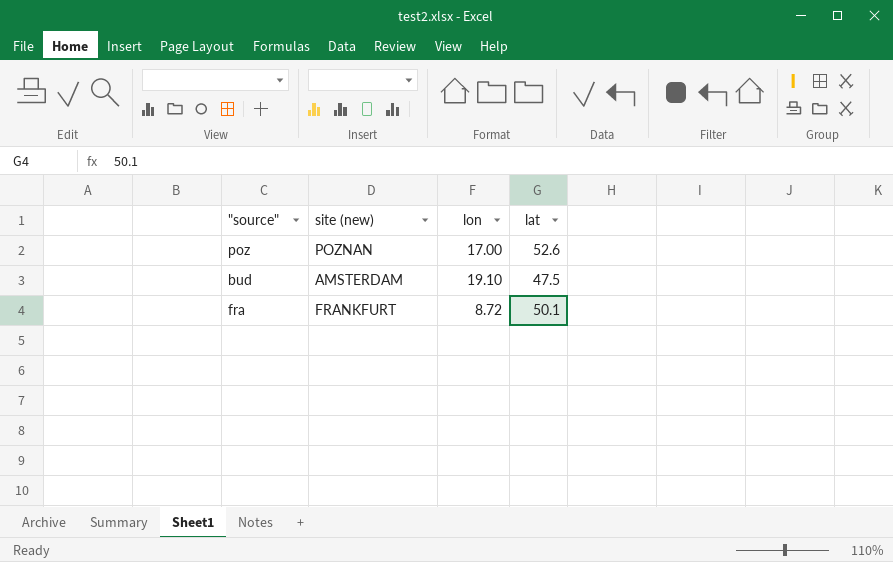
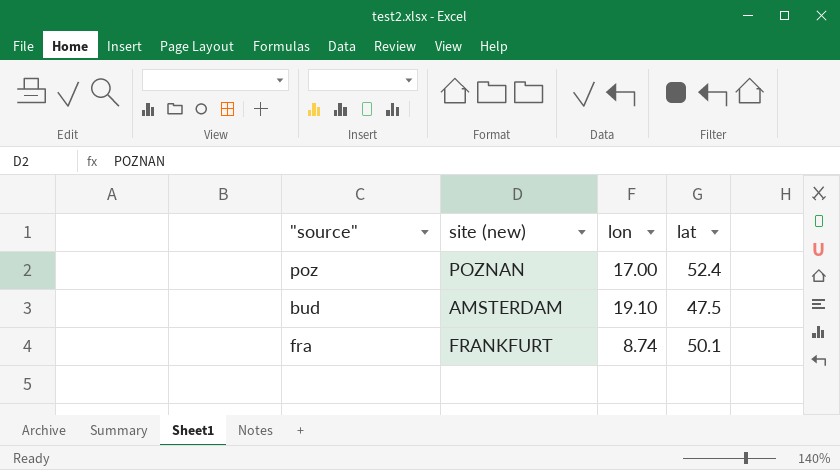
poz | lat: 52.6 -> 52.4
fra | lon: 8.72 -> 8.74

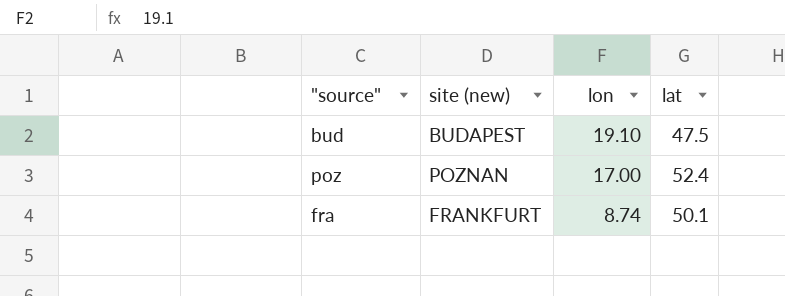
row order: none -> lon descending
bud | site (new): AMSTERDAM -> BUDAPEST

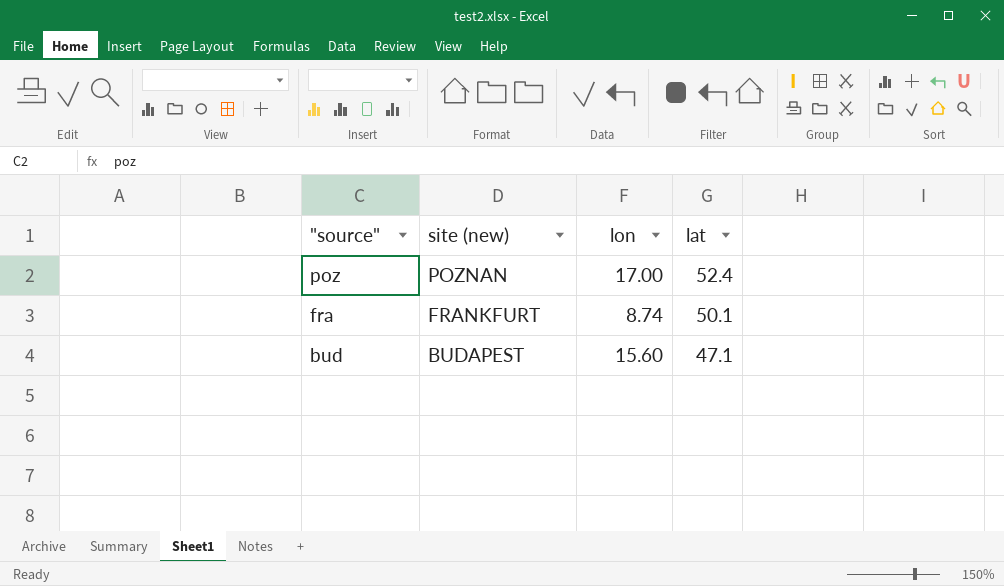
row order: lon descending -> "source" descending
bud | lon: 19.10 -> 15.60
bud | lat: 47.5 -> 47.1

